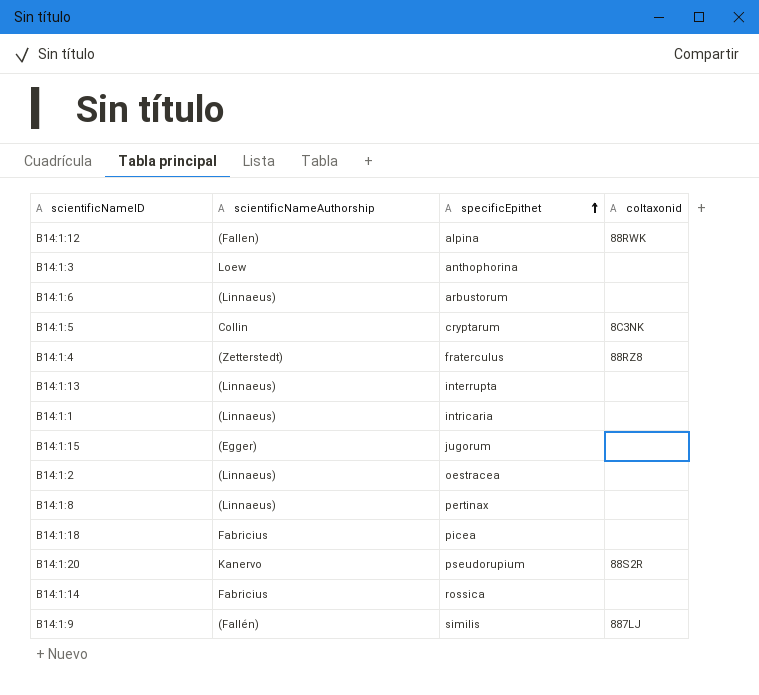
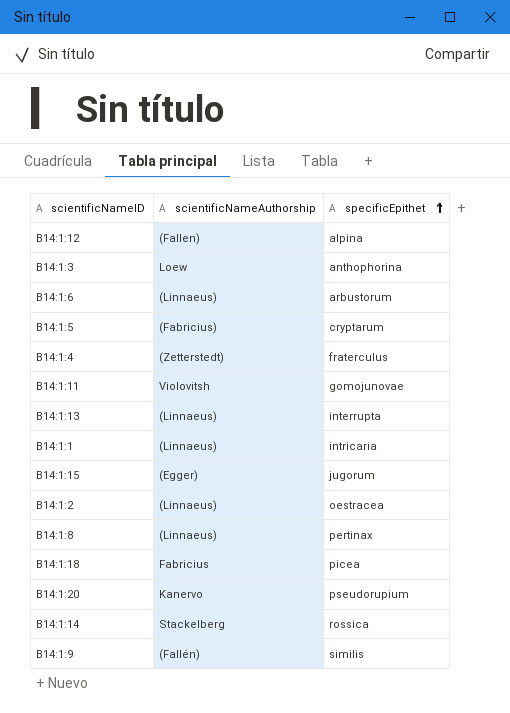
column coltaxonid | position: 4 -> none
B14:1:5 | scientificNameAuthorship: Collin -> (Fabricius)
row B14:1:11: none -> Violovitsh | gomojunovae
B14:1:14 | scientificNameAuthorship: Fabricius -> Stackelberg

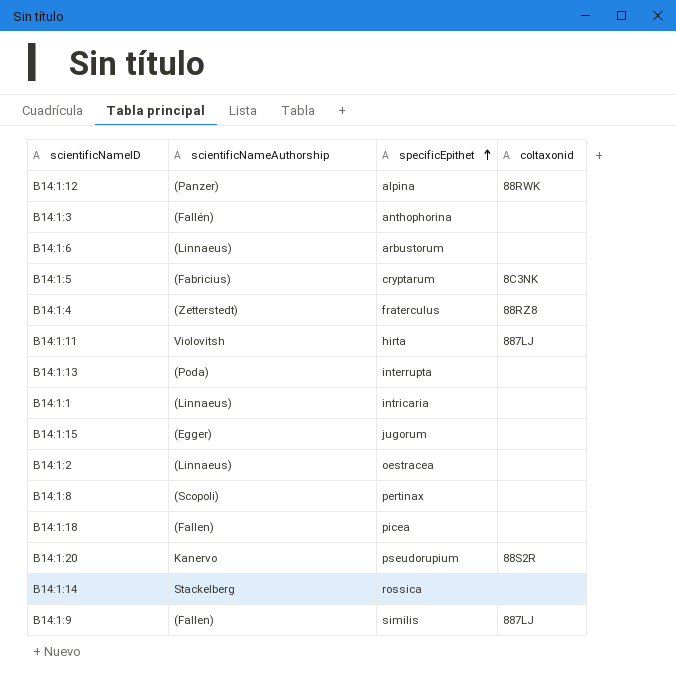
column coltaxonid | position: none -> 4
B14:1:12 | scientificNameAuthorship: (Fallen) -> (Panzer)
B14:1:3 | scientificNameAuthorship: Loew -> (Fallén)
B14:1:11 | specificEpithet: gomojunovae -> hirta
B14:1:13 | scientificNameAuthorship: (Linnaeus) -> (Poda)
B14:1:8 | scientificNameAuthorship: (Linnaeus) -> (Scopoli)
B14:1:18 | scientificNameAuthorship: Fabricius -> (Fallen)
B14:1:9 | scientificNameAuthorship: (Fallén) -> (Fallen)

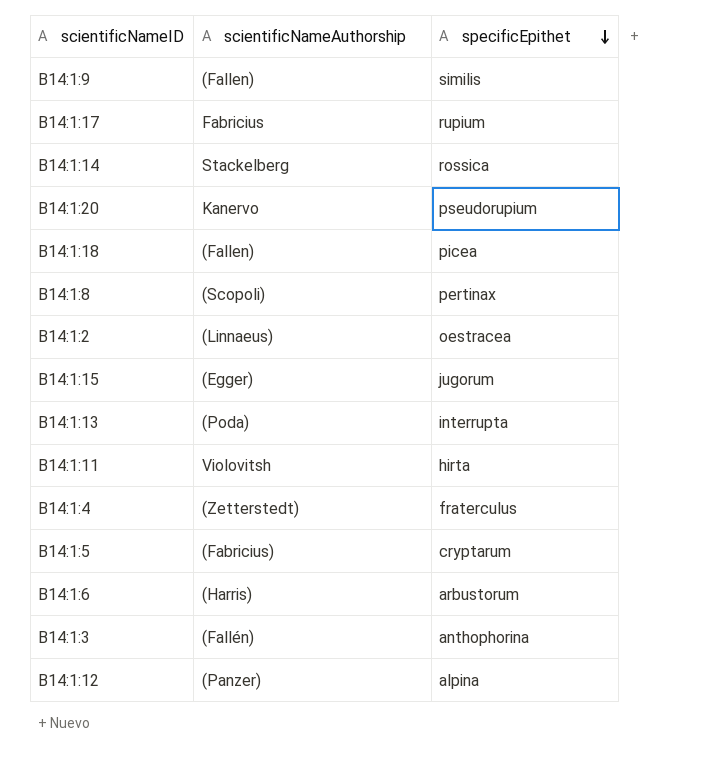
row order: specificEpithet ascending -> specificEpithet descending
column coltaxonid | position: 4 -> none
row B14:1:1: (Linnaeus) | intricaria | none -> none
row B14:1:17: none -> Fabricius | rupium
B14:1:6 | scientificNameAuthorship: (Linnaeus) -> (Harris)

